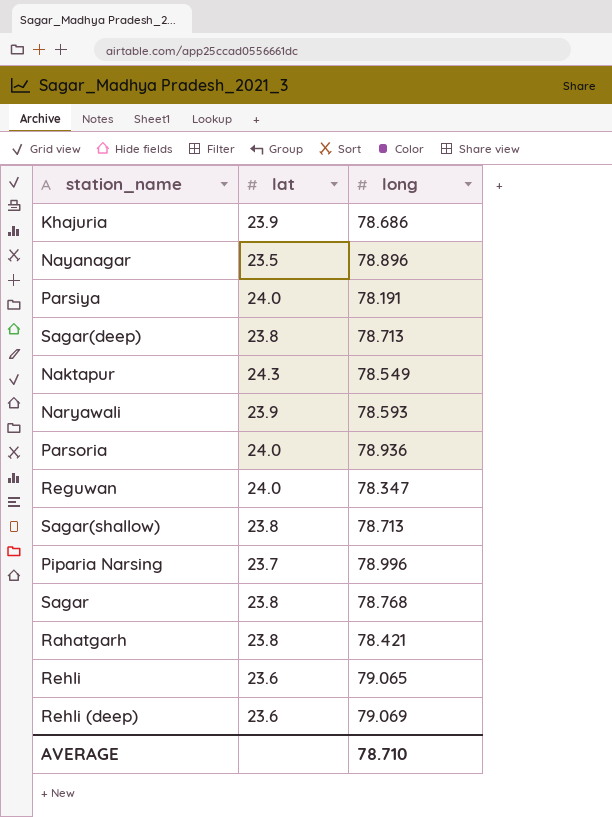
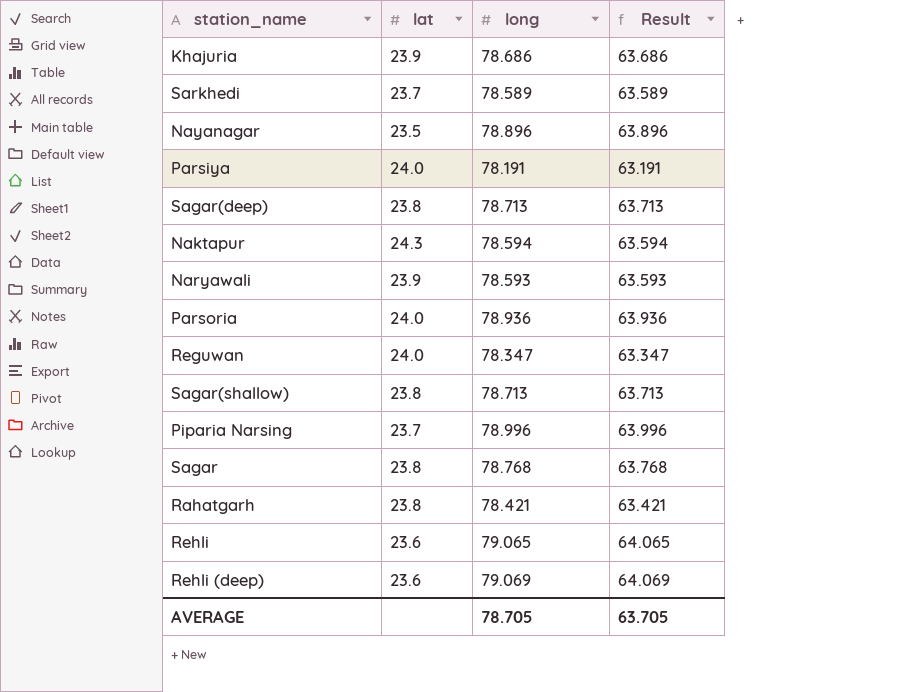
column Result | formula: none -> [long] - 15
row Sarkhedi: none -> 23.7 | 78.589 | 63.589
Naktapur | long: 78.549 -> 78.594
AVERAGE | long: 78.710 -> 78.705

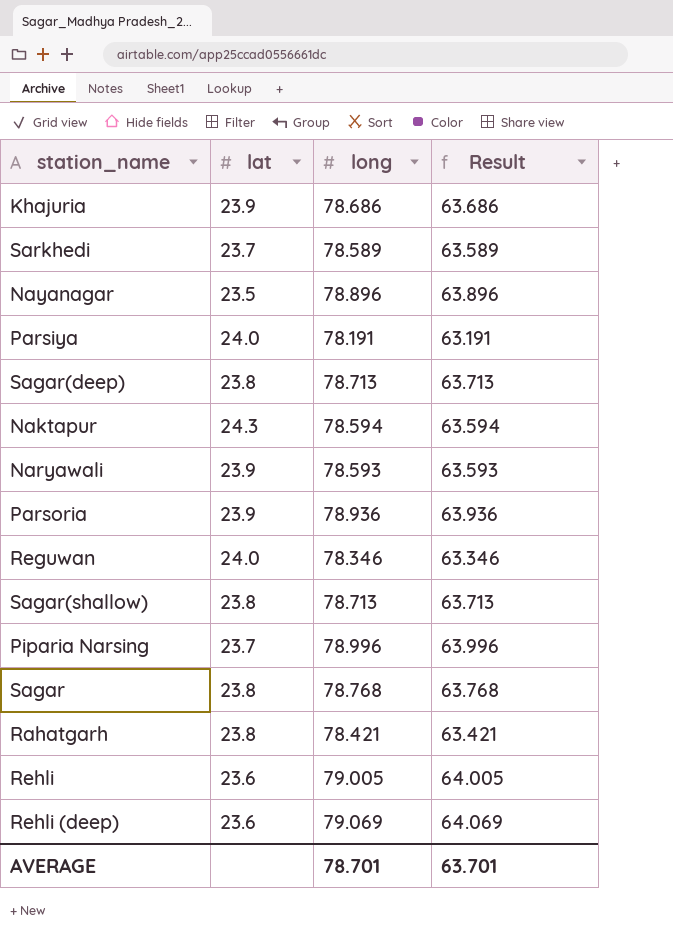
Parsoria | lat: 24.0 -> 23.9
Reguwan | long: 78.347 -> 78.346
Reguwan | Result: 63.347 -> 63.346
Rehli | long: 79.065 -> 79.005
Rehli | Result: 64.065 -> 64.005
AVERAGE | long: 78.705 -> 78.701
AVERAGE | Result: 63.705 -> 63.701

